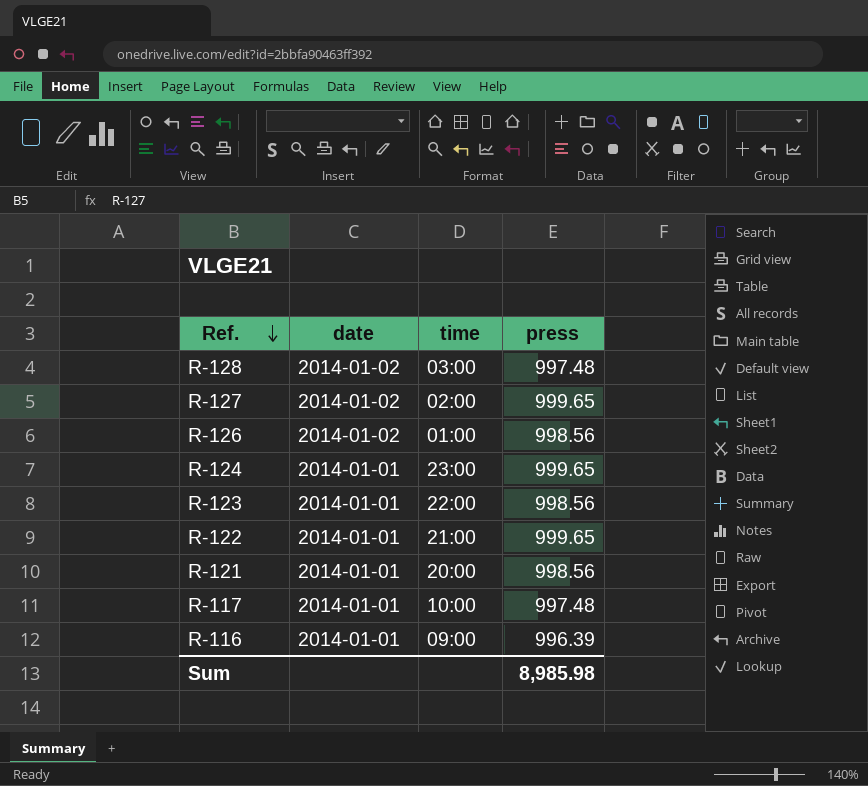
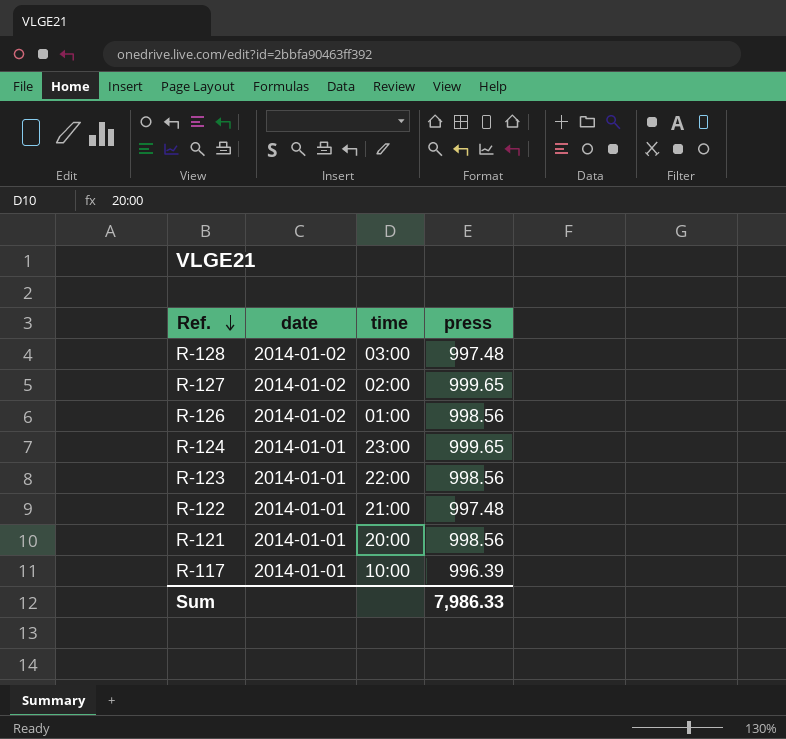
row R-116: 2014-01-01 | 09:00 | 996.39 -> none
R-122 | press: 999.65 -> 997.48
R-117 | press: 997.48 -> 996.39
Sum | press: 8,985.98 -> 7,986.33

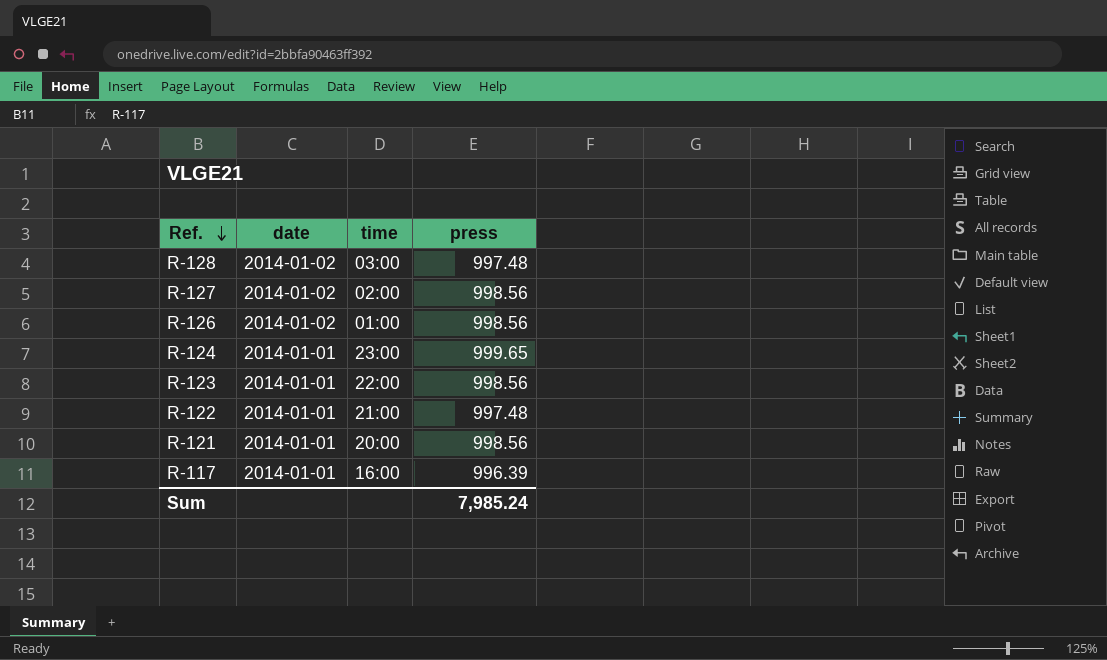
R-127 | press: 999.65 -> 998.56
R-117 | time: 10:00 -> 16:00
Sum | press: 7,986.33 -> 7,985.24

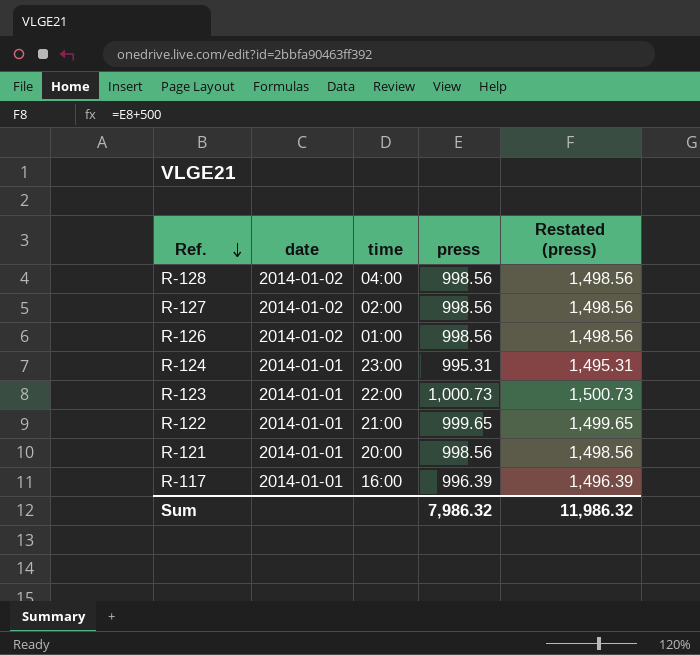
column Restated (press) | formula: none -> [press] + 500
R-128 | time: 03:00 -> 04:00
R-128 | press: 997.48 -> 998.56
R-124 | press: 999.65 -> 995.31
R-123 | press: 998.56 -> 1,000.73
R-122 | press: 997.48 -> 999.65
Sum | press: 7,985.24 -> 7,986.32

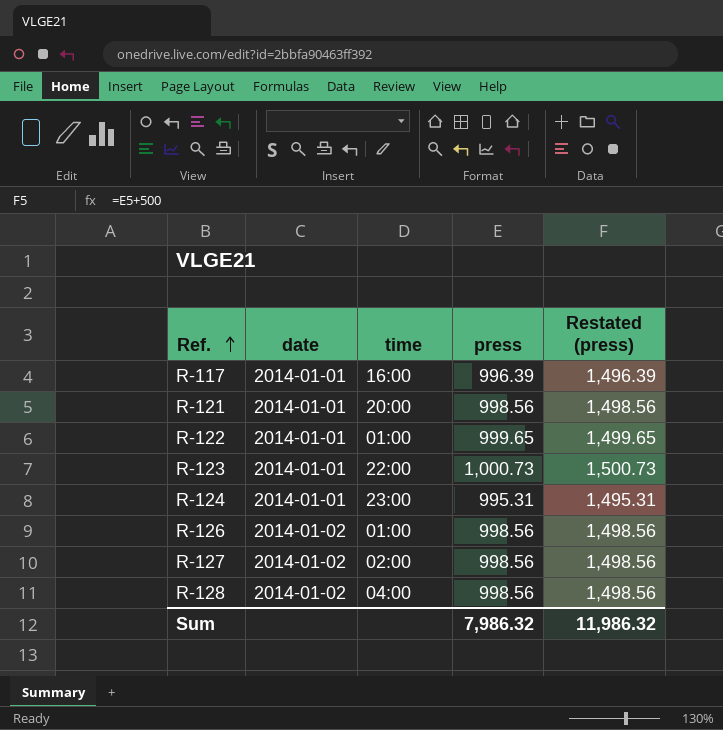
row order: Ref. descending -> Ref. ascending
R-122 | time: 21:00 -> 01:00

